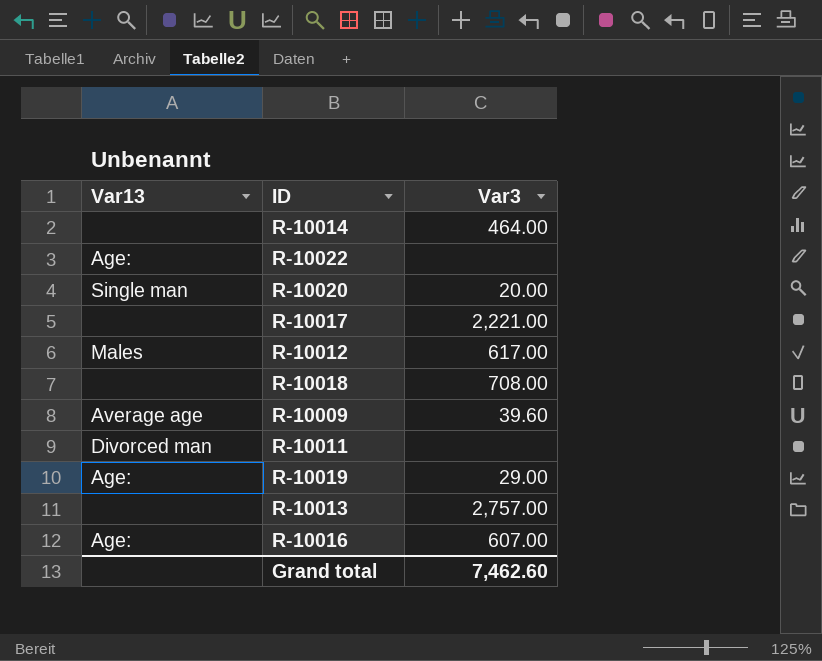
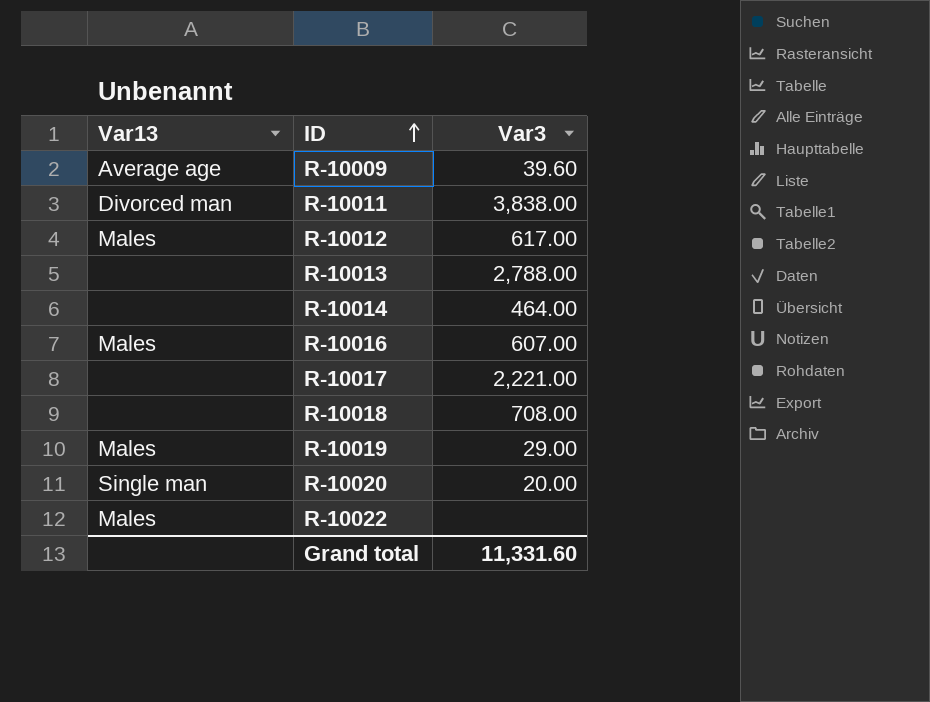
row order: none -> ID ascending
R-10011 | Var3: none -> 3,838.00
R-10013 | Var3: 2,757.00 -> 2,788.00
R-10016 | Var13: Age: -> Males
R-10019 | Var13: Age: -> Males
R-10022 | Var13: Age: -> Males
Grand total | Var3: 7,462.60 -> 11,331.60

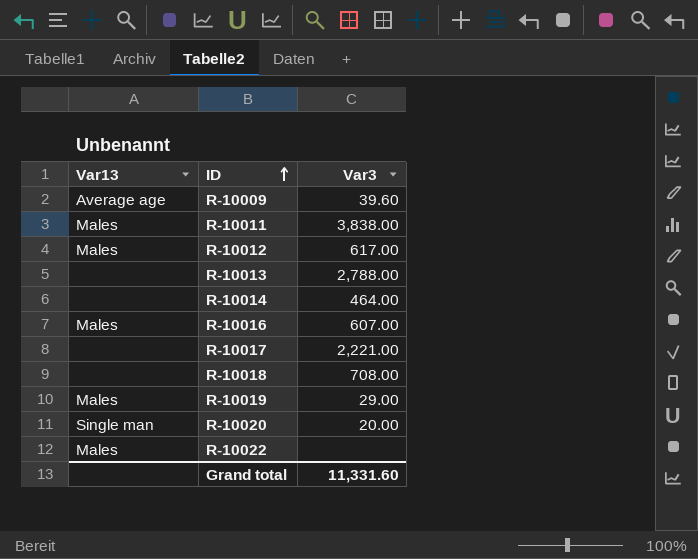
R-10011 | Var13: Divorced man -> Males

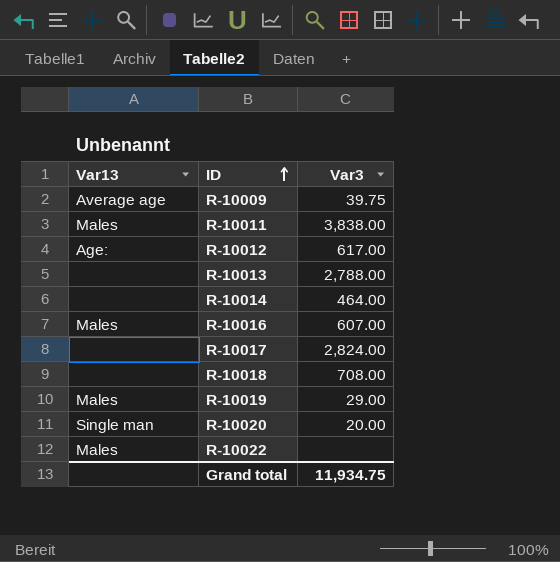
R-10009 | Var3: 39.60 -> 39.75
R-10012 | Var13: Males -> Age:
R-10017 | Var3: 2,221.00 -> 2,824.00
Grand total | Var3: 11,331.60 -> 11,934.75

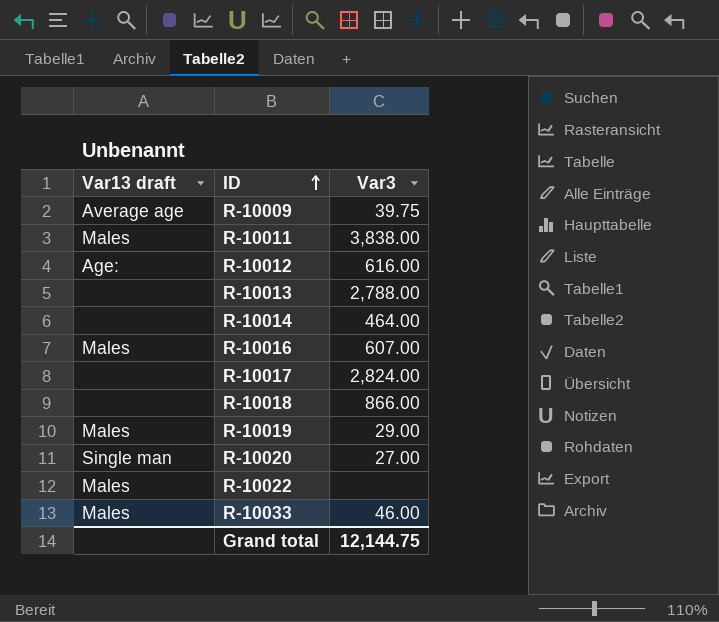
column name: Var13 -> Var13 draft
R-10012 | Var3: 617.00 -> 616.00
R-10018 | Var3: 708.00 -> 866.00
R-10020 | Var3: 20.00 -> 27.00
row R-10033: none -> Males | 46.00
Grand total | Var3: 11,934.75 -> 12,144.75

